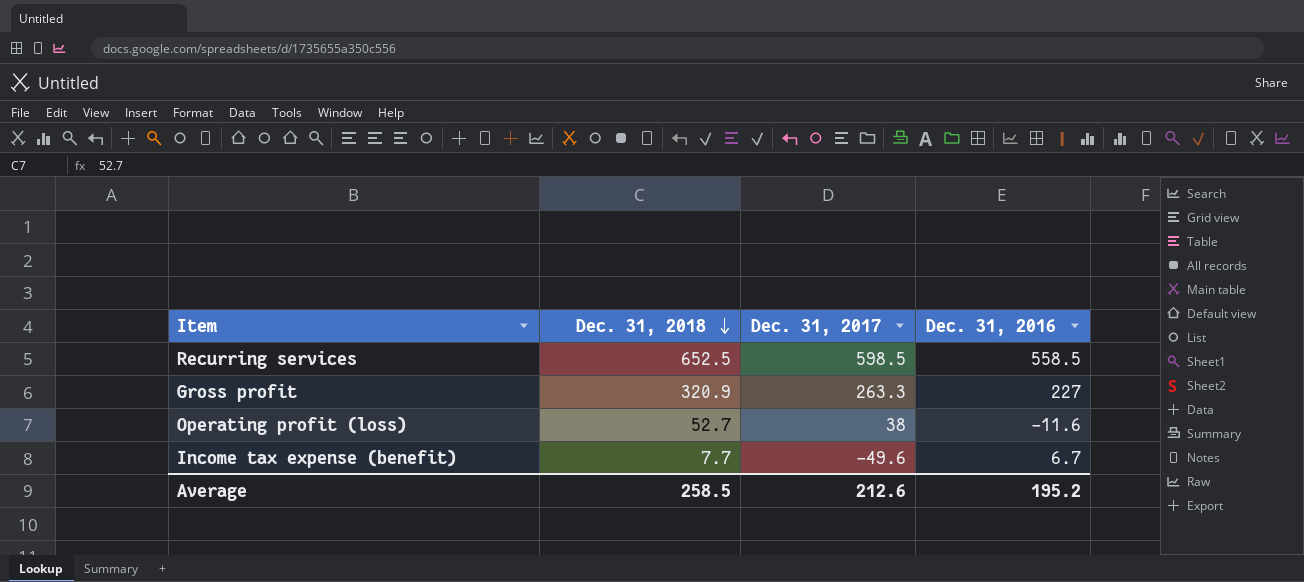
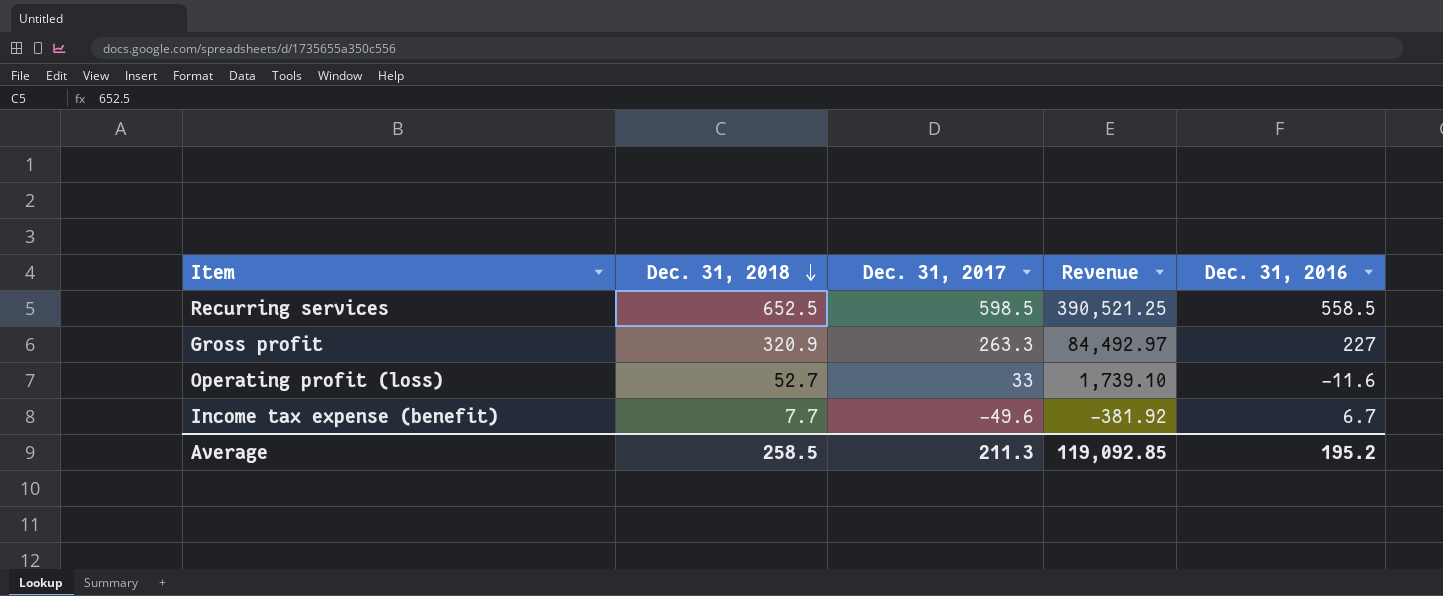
column Revenue | formula: none -> [Dec. 31, 2018] * [Dec. 31, 2017]
Operating profit (loss) | Dec. 31, 2017: 38 -> 33
Average | Dec. 31, 2017: 212.6 -> 211.3

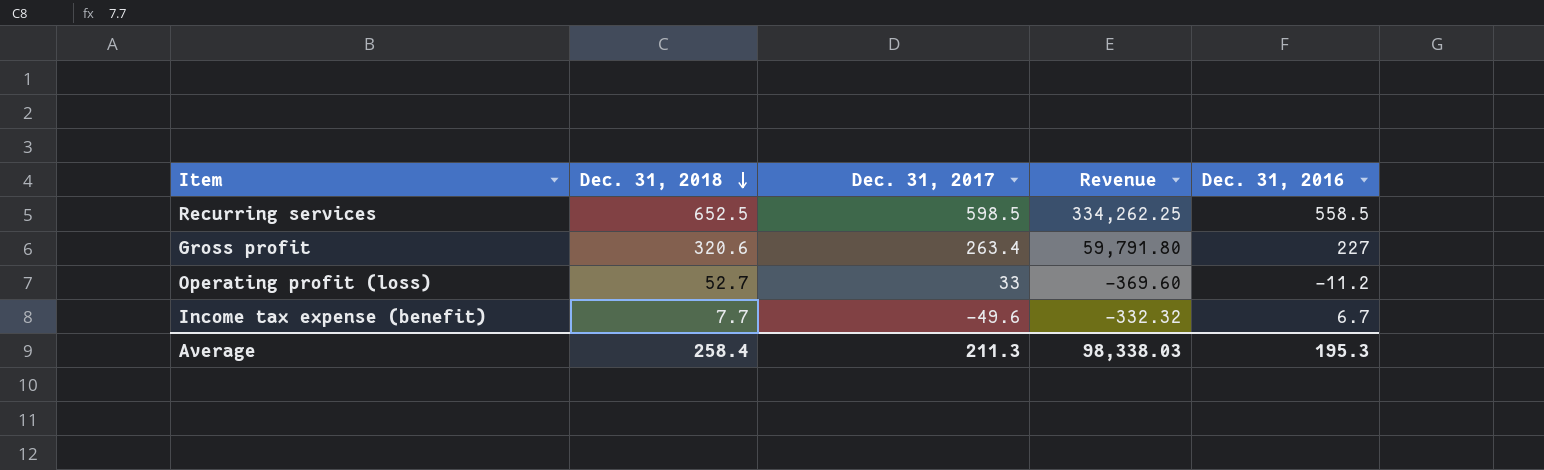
column Revenue | formula: [Dec. 31, 2018] * [Dec. 31, 2017] -> [Dec. 31, 2017] * [Dec. 31, 2016]
Gross profit | Dec. 31, 2018: 320.9 -> 320.6
Gross profit | Dec. 31, 2017: 263.3 -> 263.4
Operating profit (loss) | Dec. 31, 2016: -11.6 -> -11.2
Average | Dec. 31, 2018: 258.5 -> 258.4
Average | Revenue: 119,092.85 -> 98,338.03
Average | Dec. 31, 2016: 195.2 -> 195.3

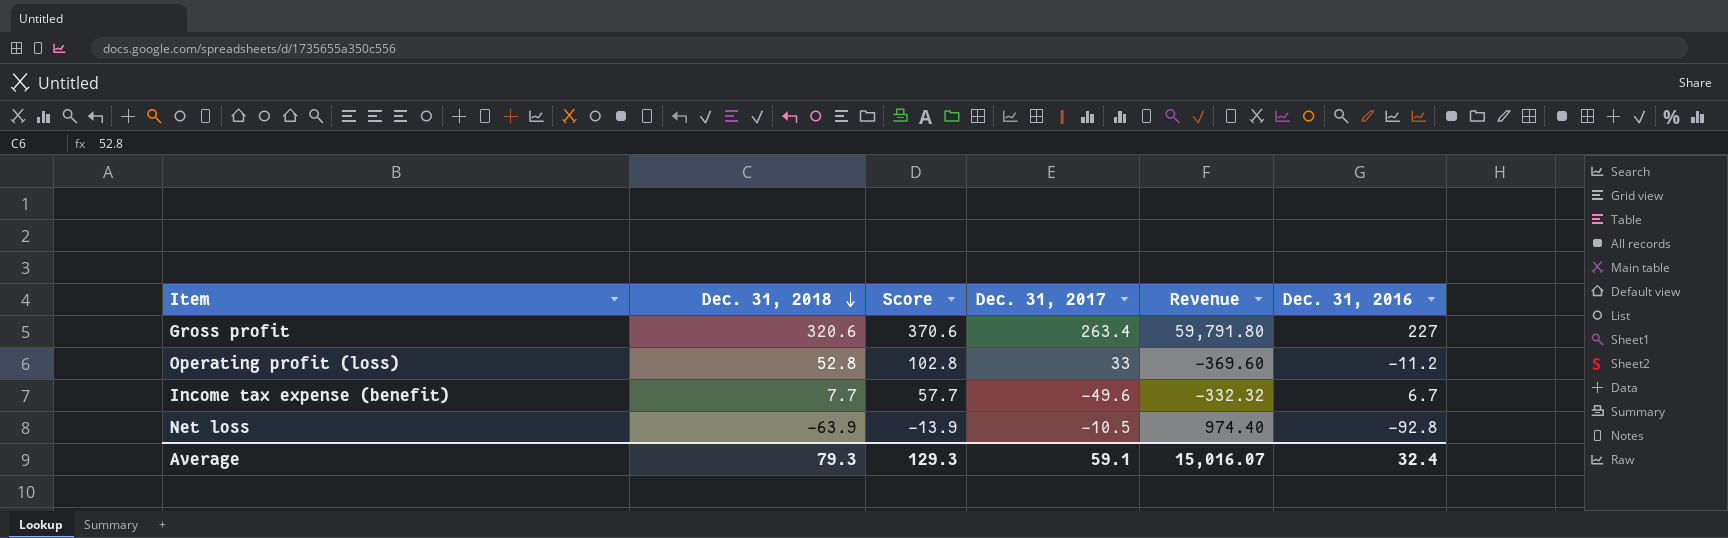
column Score | formula: none -> [Dec. 31, 2018] + 50
row Recurring services: 652.5 | 598.5 | 334,262.25 | 558.5 -> none
Operating profit (loss) | Dec. 31, 2018: 52.7 -> 52.8
row Net loss: none -> -63.9 | -13.9 | -10.5 | 974.40 | -92.8
Average | Dec. 31, 2018: 258.4 -> 79.3
Average | Dec. 31, 2017: 211.3 -> 59.1
Average | Revenue: 98,338.03 -> 15,016.07
Average | Dec. 31, 2016: 195.3 -> 32.4

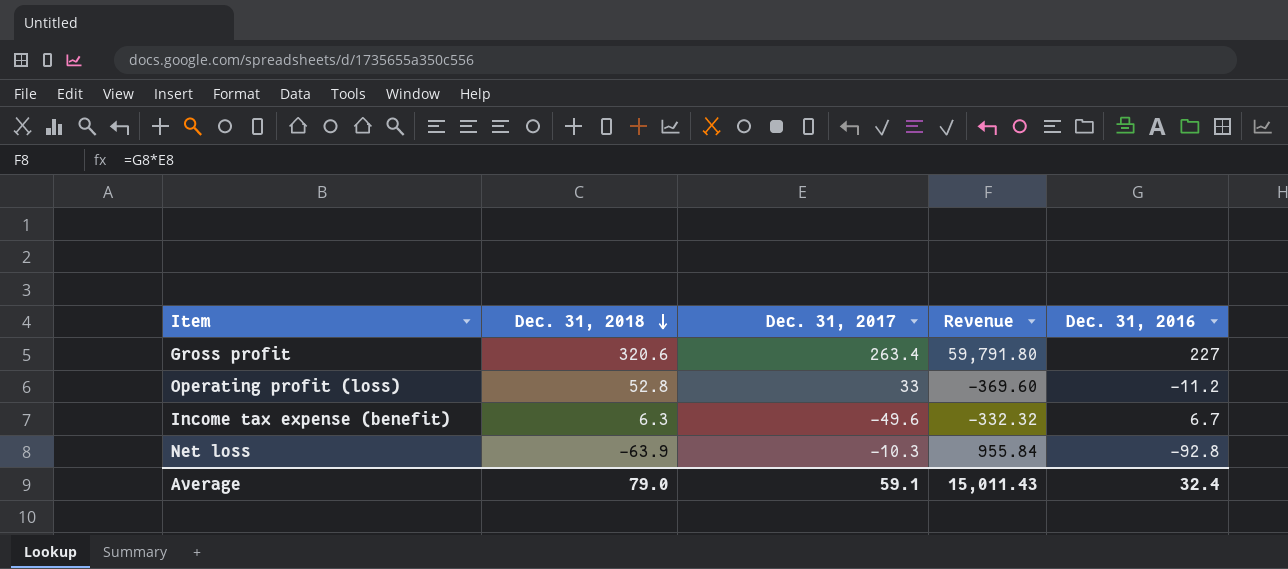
column Score | formula: [Dec. 31, 2018] + 50 -> none
Income tax expense (benefit) | Dec. 31, 2018: 7.7 -> 6.3
Net loss | Dec. 31, 2017: -10.5 -> -10.3
Net loss | Revenue: 974.40 -> 955.84
Average | Dec. 31, 2018: 79.3 -> 79.0
Average | Revenue: 15,016.07 -> 15,011.43

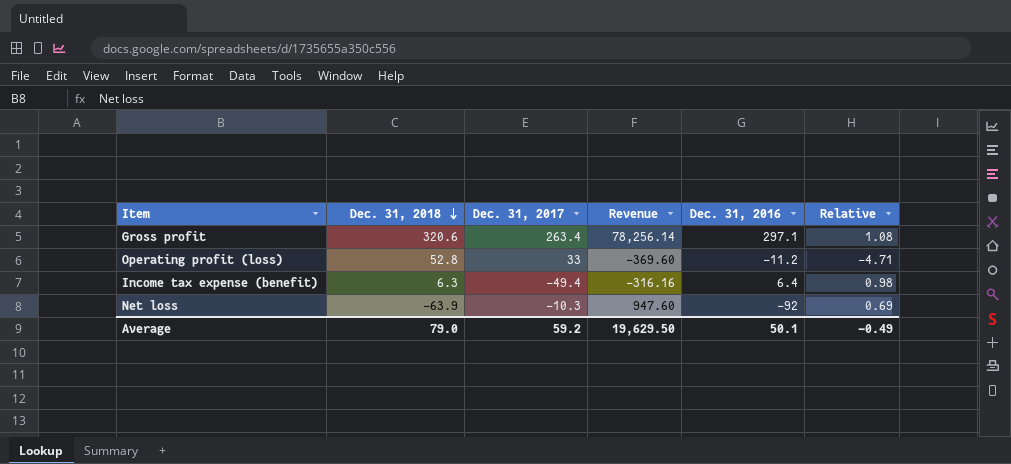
column Relative | formula: none -> [Dec. 31, 2018] / [Dec. 31, 2016]
Gross profit | Revenue: 59,791.80 -> 78,256.14
Gross profit | Dec. 31, 2016: 227 -> 297.1
Income tax expense (benefit) | Dec. 31, 2017: -49.6 -> -49.4
Income tax expense (benefit) | Revenue: -332.32 -> -316.16
Income tax expense (benefit) | Dec. 31, 2016: 6.7 -> 6.4
Net loss | Revenue: 955.84 -> 947.60
Net loss | Dec. 31, 2016: -92.8 -> -92
Average | Dec. 31, 2017: 59.1 -> 59.2
Average | Revenue: 15,011.43 -> 19,629.50
Average | Dec. 31, 2016: 32.4 -> 50.1

